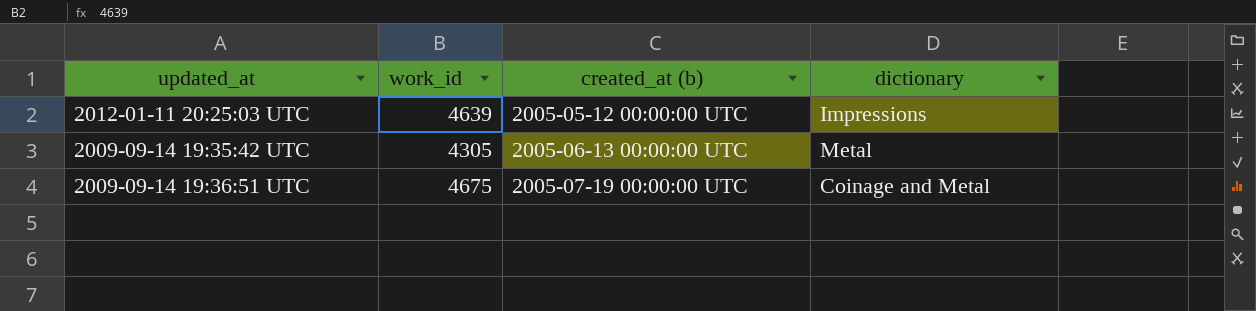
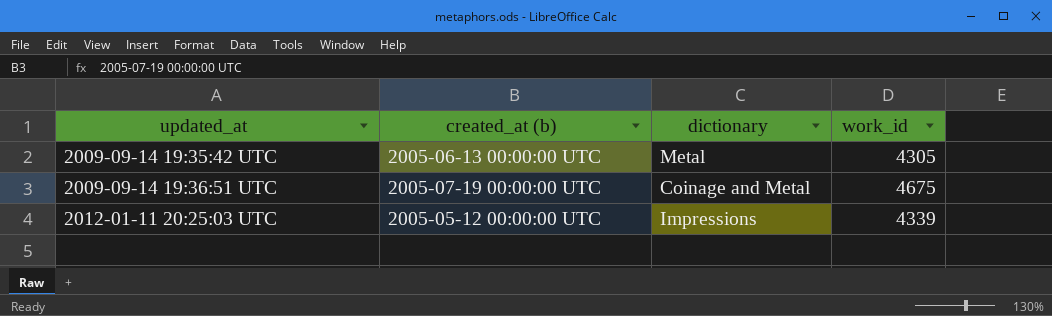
row order: created_at (b) ascending -> updated_at ascending
column work_id | position: 2 -> 4
2012-01-11 20:25:03 UTC | work_id: 4639 -> 4339

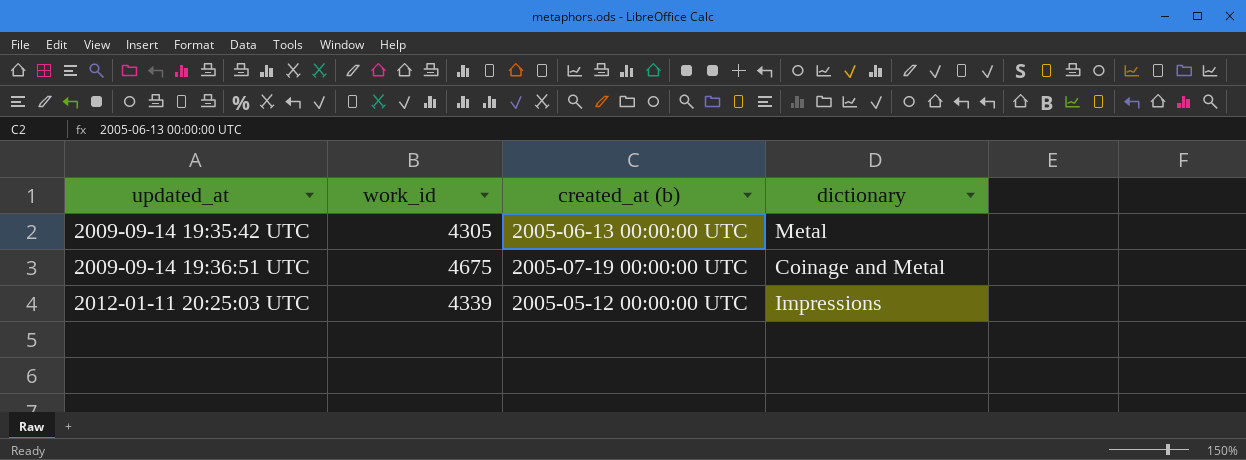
column work_id | position: 4 -> 2

